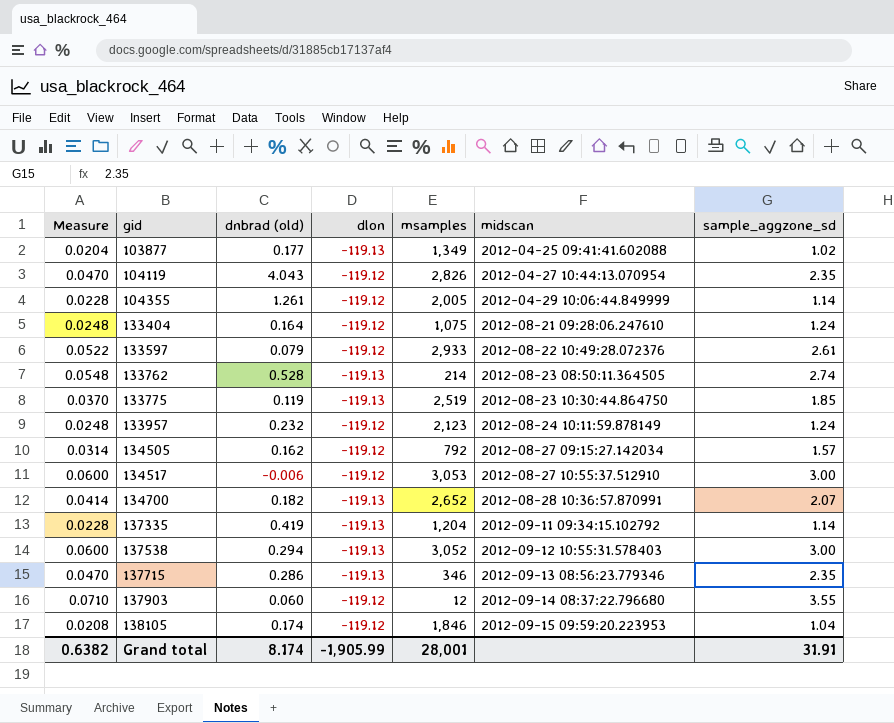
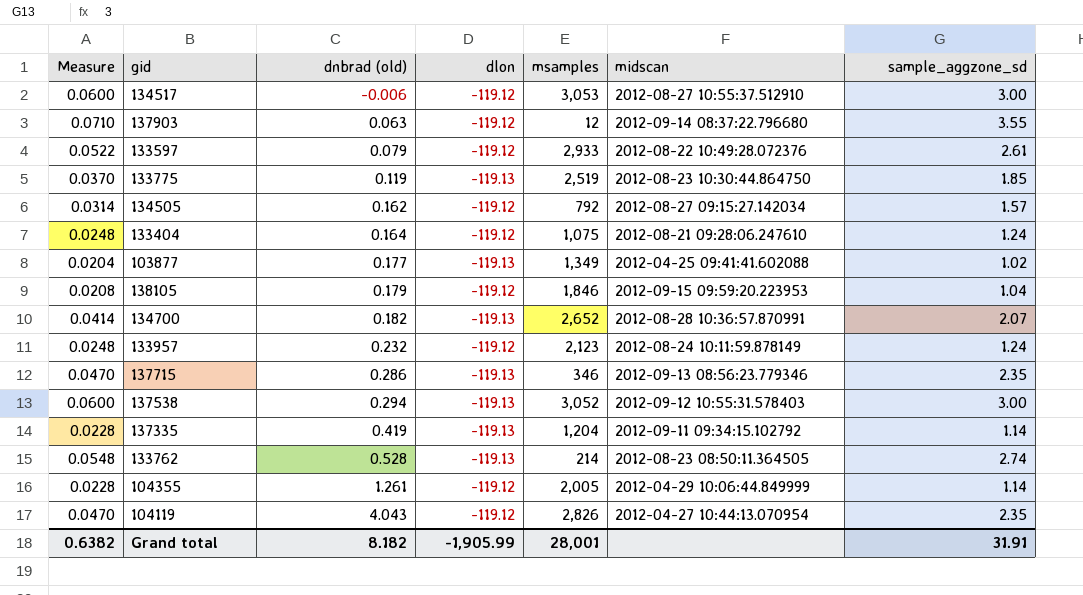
row order: gid ascending -> dnbrad (old) ascending
137903 | dnbrad (old): 0.060 -> 0.063
138105 | dnbrad (old): 0.174 -> 0.179
Grand total | dnbrad (old): 8.174 -> 8.182

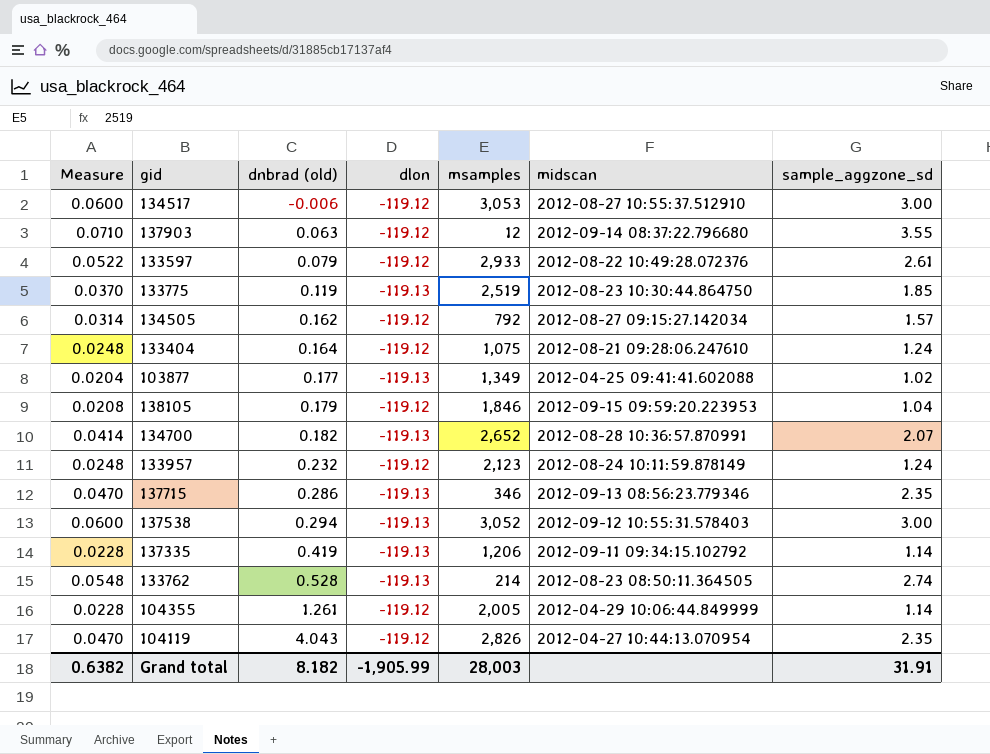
137335 | msamples: 1,204 -> 1,206
Grand total | msamples: 28,001 -> 28,003

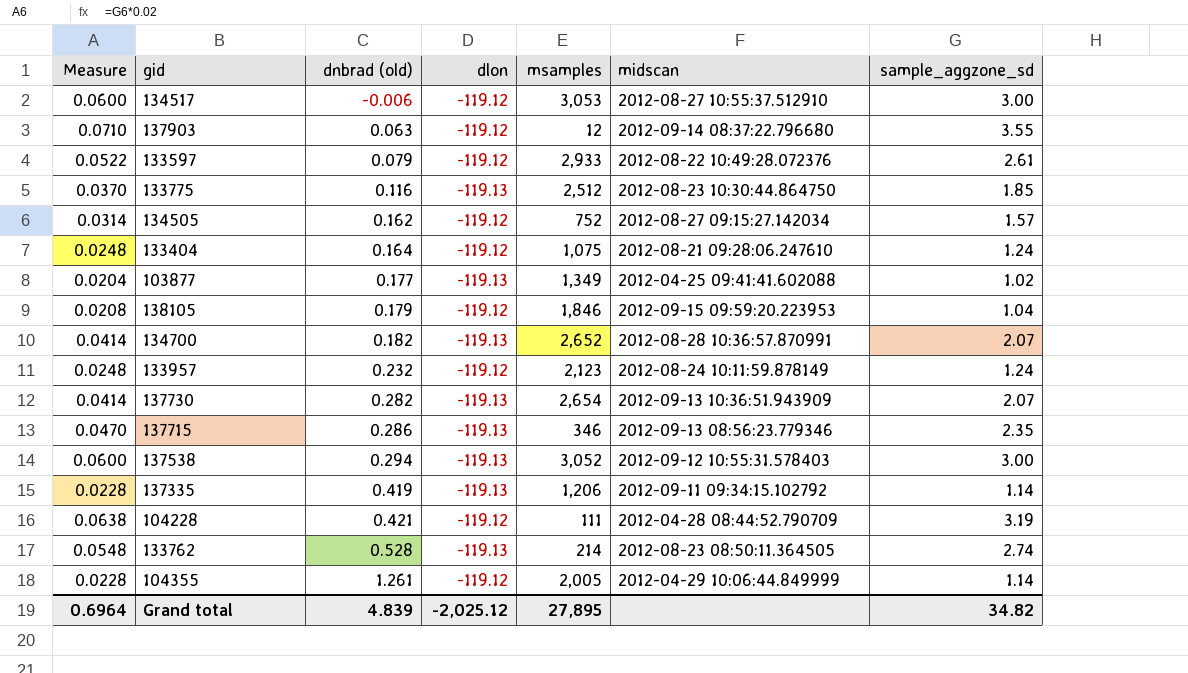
row 104119: 0.0470 | 4.043 | -119.12 | 2,826 | 2012-04-27 10:44:13.070954 | 2.35 -> none
133775 | dnbrad (old): 0.119 -> 0.116
133775 | msamples: 2,519 -> 2,512
134505 | msamples: 792 -> 752
row 137730: none -> 0.0414 | 0.282 | -119.13 | 2,654 | 2012-09-13 10:36:51.943909 | 2.07
row 104228: none -> 0.0638 | 0.421 | -119.12 | 111 | 2012-04-28 08:44:52.790709 | 3.19
Grand total | Measure: 0.6382 -> 0.6964
Grand total | dnbrad (old): 8.182 -> 4.839
Grand total | dlon: -1,905.99 -> -2,025.12
Grand total | msamples: 28,003 -> 27,895
Grand total | sample_aggzone_sd: 31.91 -> 34.82

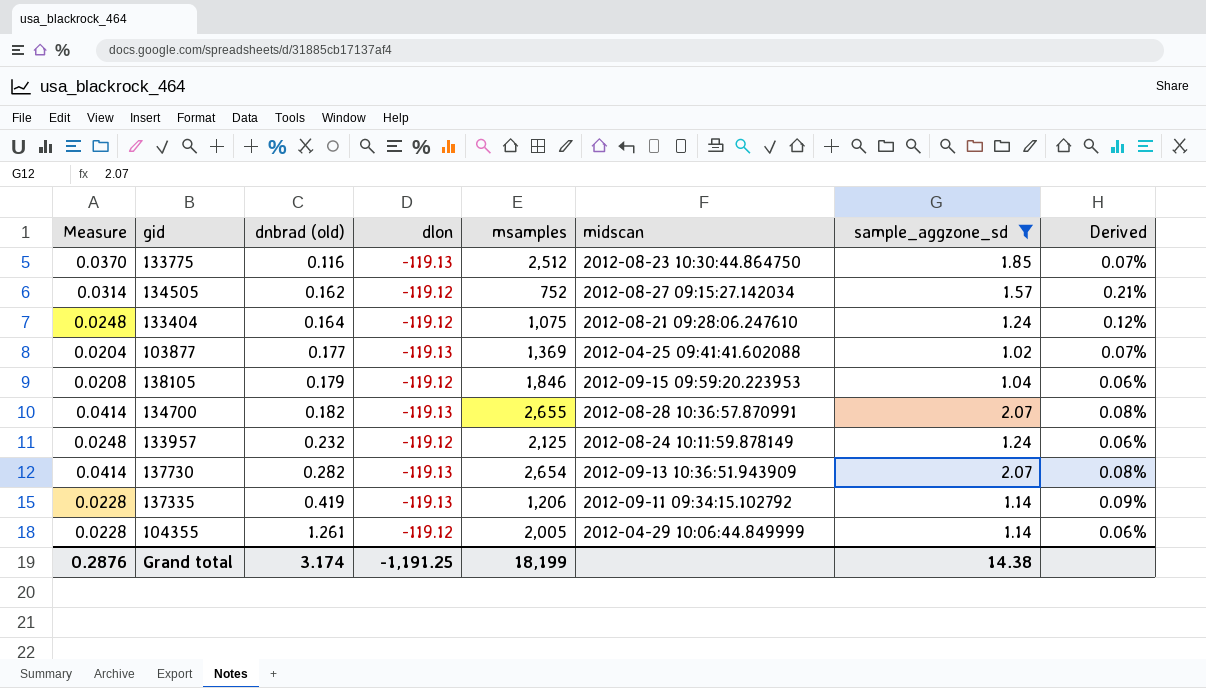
filter: none -> sample_aggzone_sd <= 2.07
column Derived | formula: none -> [sample_aggzone_sd] / [msamples]
103877 | msamples: 1,349 -> 1,369
134700 | msamples: 2,652 -> 2,655
133957 | msamples: 2,123 -> 2,125
Grand total | Measure: 0.6964 -> 0.2876
Grand total | dnbrad (old): 4.839 -> 3.174
Grand total | dlon: -2,025.12 -> -1,191.25
Grand total | msamples: 27,895 -> 18,199
Grand total | sample_aggzone_sd: 34.82 -> 14.38

